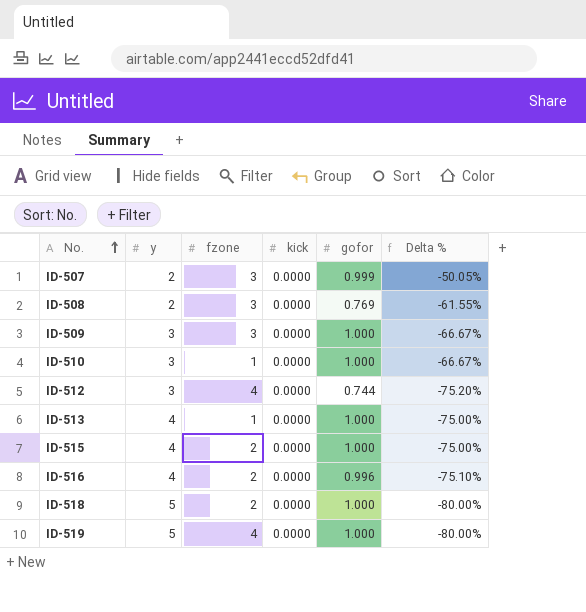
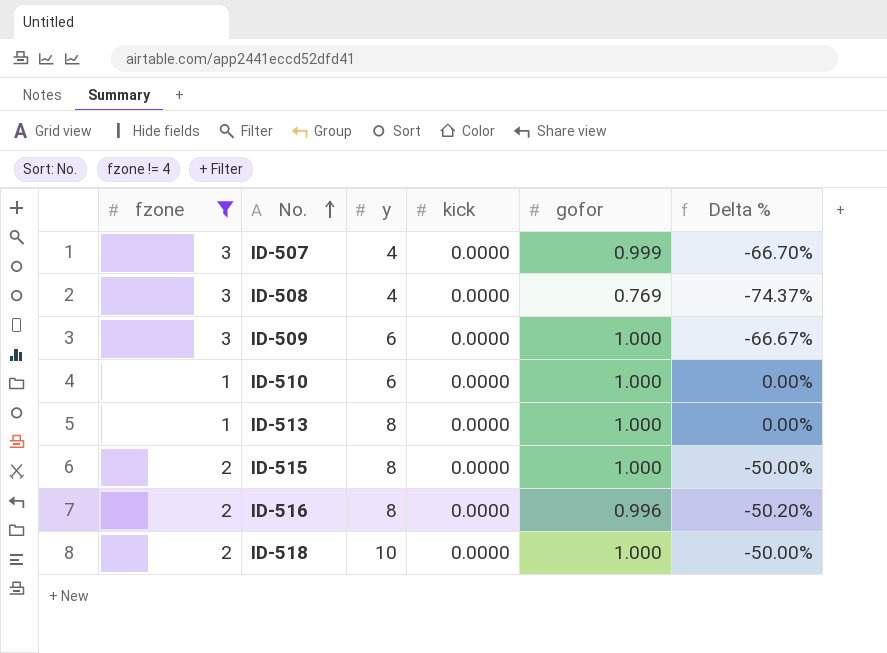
filter: none -> fzone != 4
column fzone | position: 3 -> 1
column Delta % | formula: ([gofor] - [y]) / [y] -> ([gofor] - [fzone]) / [fzone]
ID-507 | y: 2 -> 4
ID-508 | y: 2 -> 4
ID-509 | y: 3 -> 6
ID-510 | y: 3 -> 6
ID-513 | y: 4 -> 8
ID-515 | y: 4 -> 8
ID-516 | y: 4 -> 8
ID-518 | y: 5 -> 10

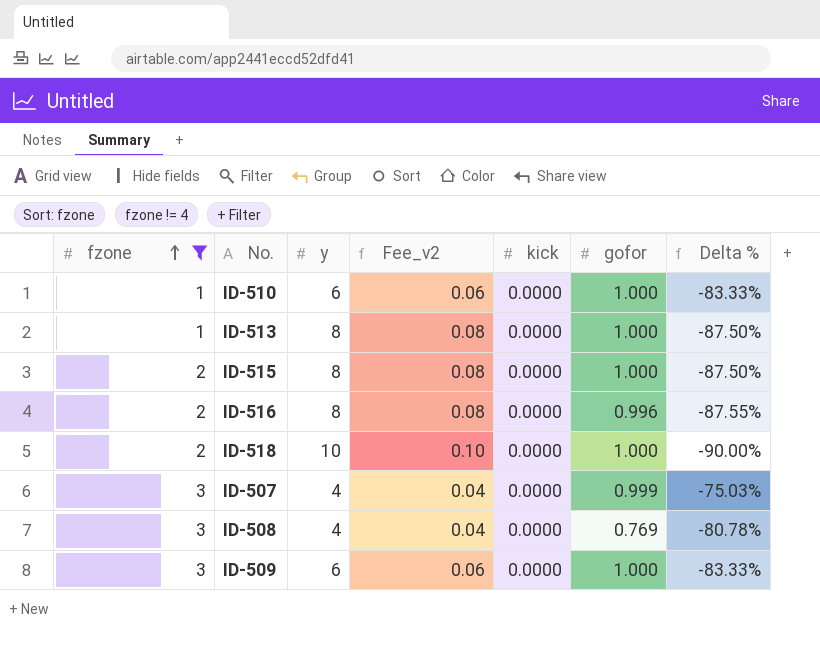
row order: No. ascending -> fzone ascending
column Fee_v2 | formula: none -> [y] * 0.01
column Delta % | formula: ([gofor] - [fzone]) / [fzone] -> ([gofor] - [y]) / [y]

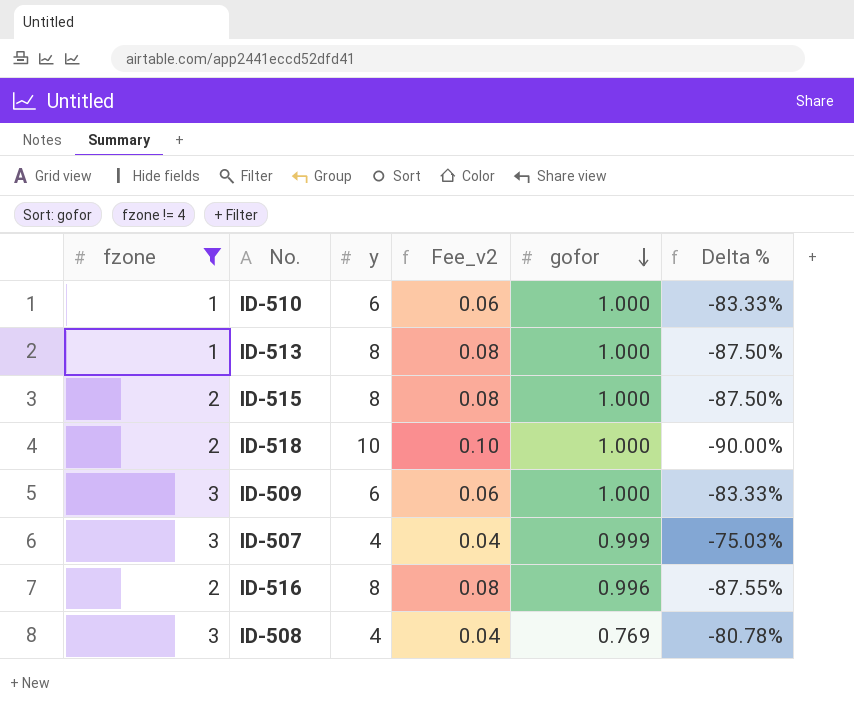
row order: fzone ascending -> gofor descending
column kick | position: 5 -> none

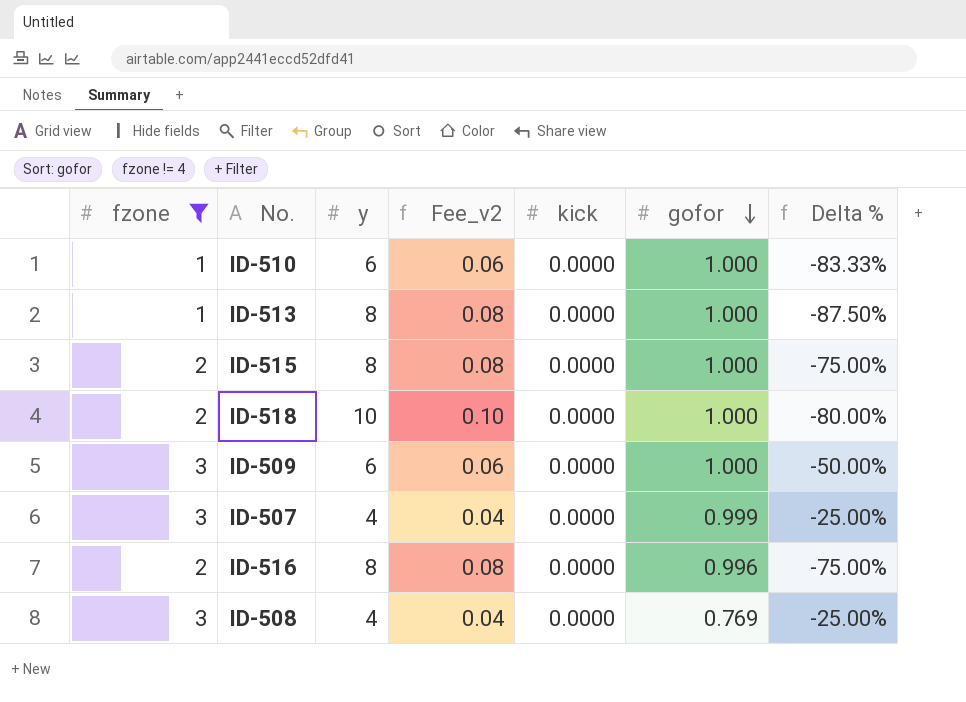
column kick | position: none -> 5
column Delta % | formula: ([gofor] - [y]) / [y] -> ([fzone] - [y]) / [y]

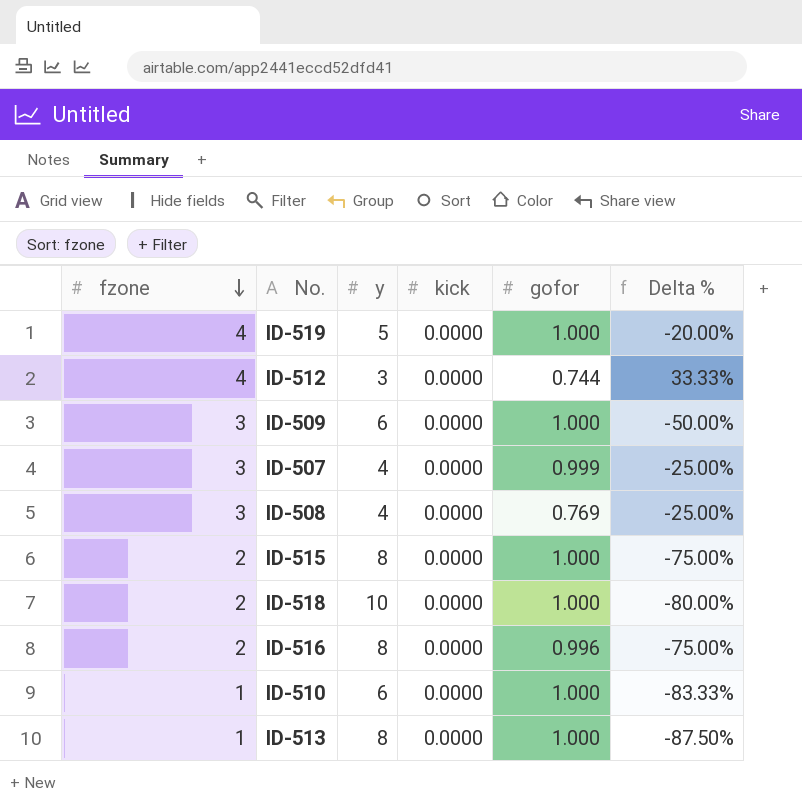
filter: fzone != 4 -> none
row order: gofor descending -> fzone descending
column Fee_v2 | formula: [y] * 0.01 -> none

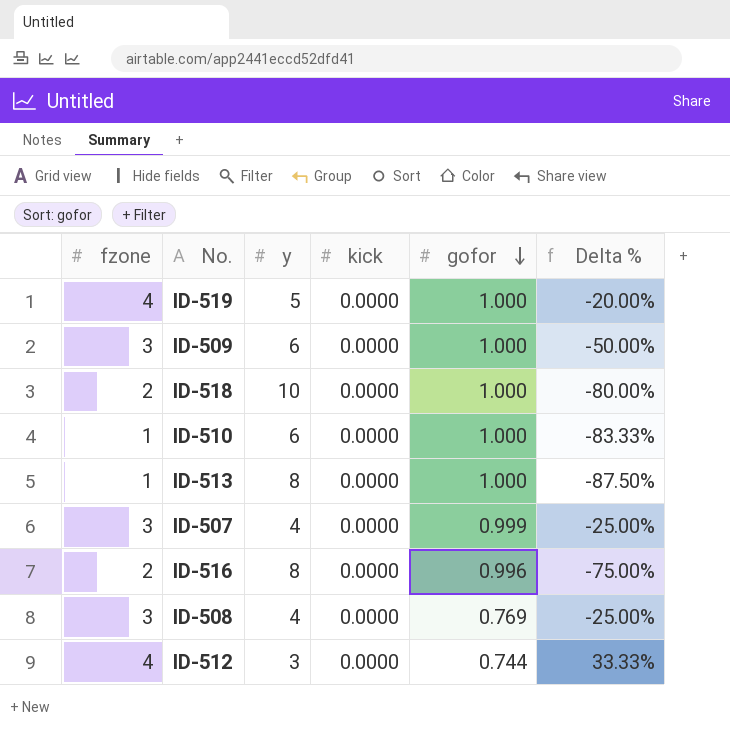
row order: fzone descending -> gofor descending
row ID-515: 2 | 8 | 0.0000 | 1.000 | -75.00% -> none

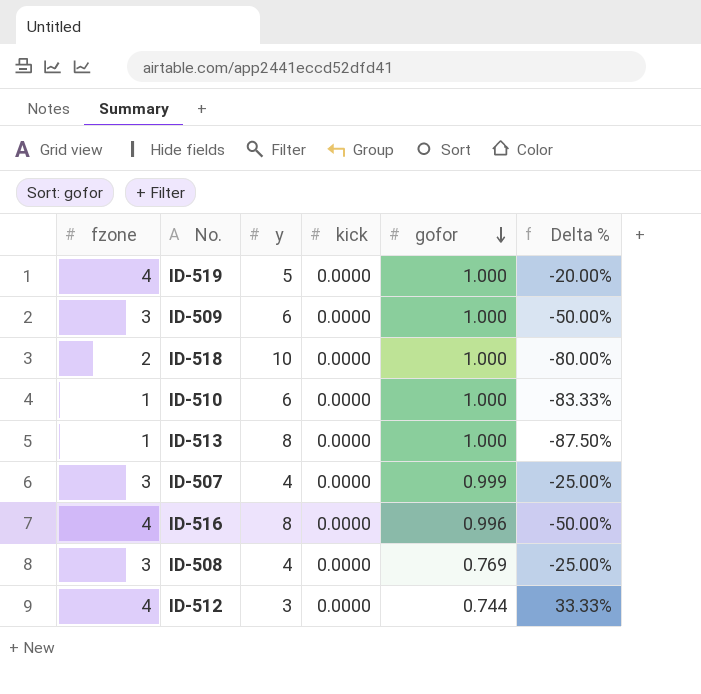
ID-516 | fzone: 2 -> 4
ID-516 | Delta %: -75.00% -> -50.00%

